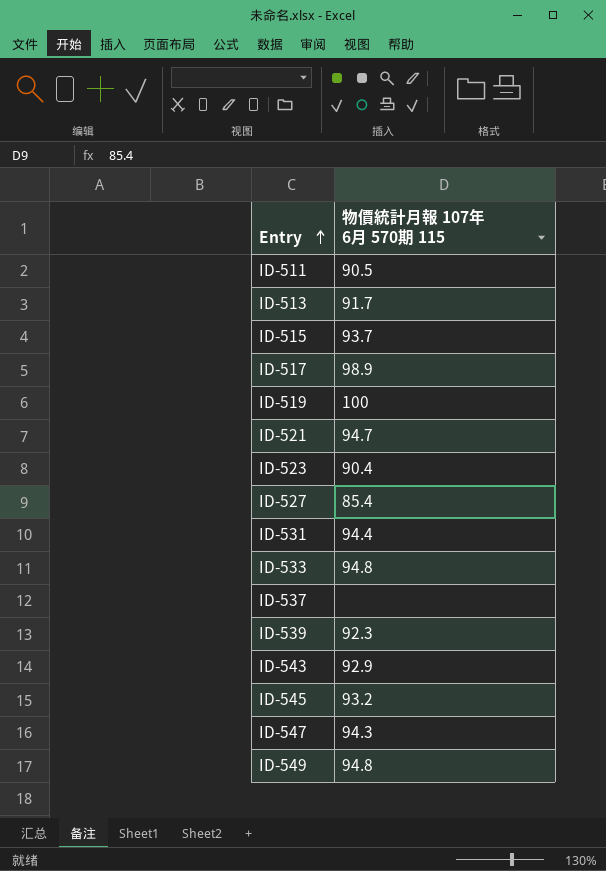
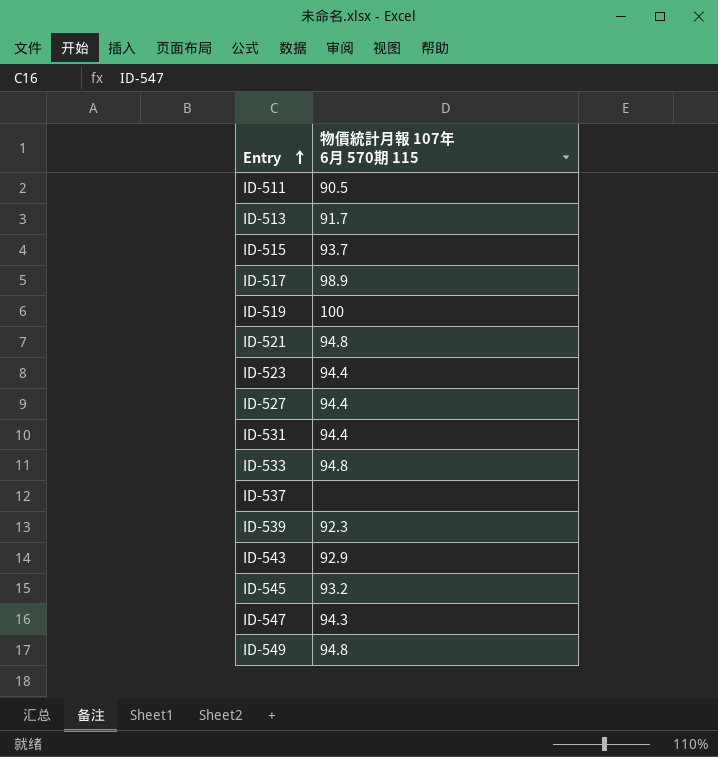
ID-521 | 物價統計月報 107年 6月 570期 115: 94.7 -> 94.8
ID-523 | 物價統計月報 107年 6月 570期 115: 90.4 -> 94.4
ID-527 | 物價統計月報 107年 6月 570期 115: 85.4 -> 94.4

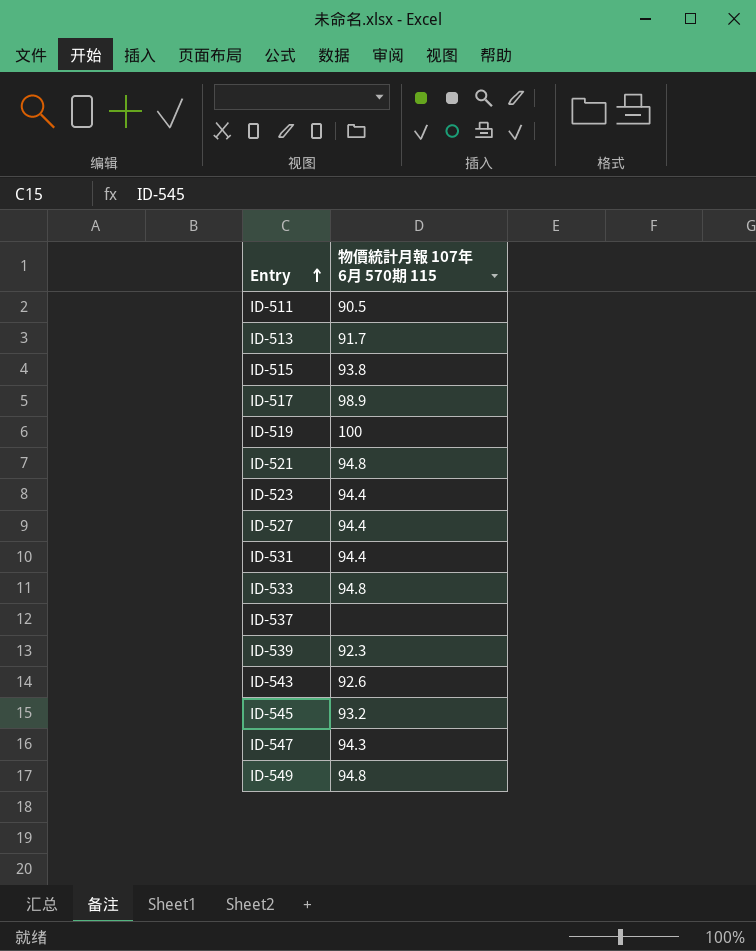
ID-515 | 物價統計月報 107年 6月 570期 115: 93.7 -> 93.8
ID-543 | 物價統計月報 107年 6月 570期 115: 92.9 -> 92.6

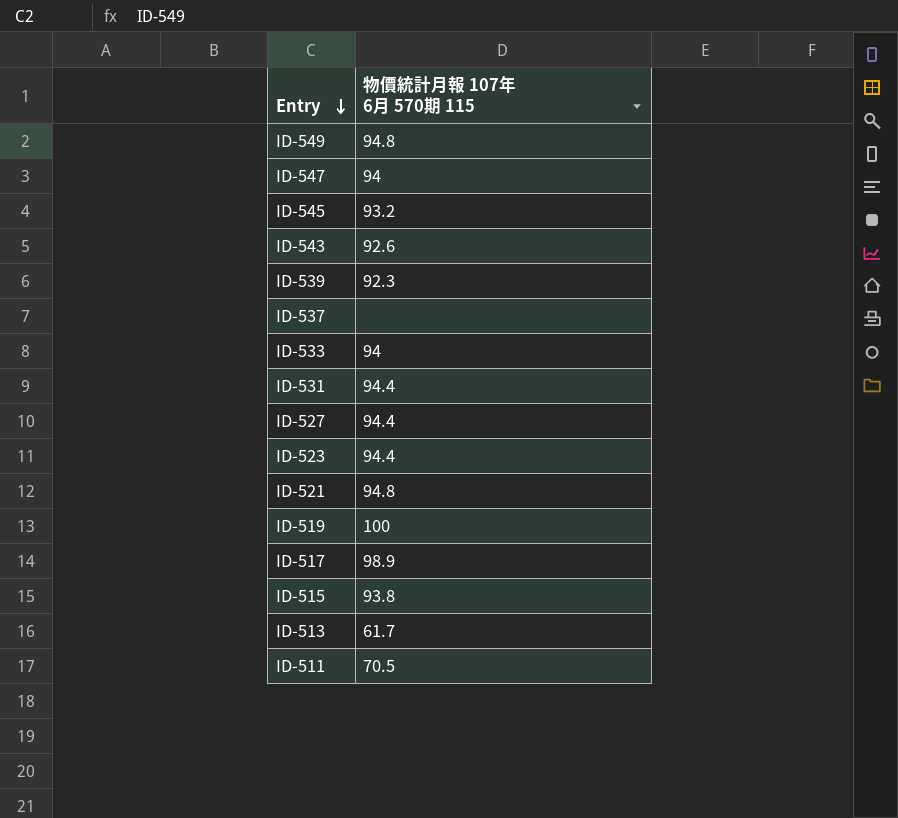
row order: Entry ascending -> Entry descending
ID-547 | 物價統計月報 107年 6月 570期 115: 94.3 -> 94
ID-533 | 物價統計月報 107年 6月 570期 115: 94.8 -> 94
ID-513 | 物價統計月報 107年 6月 570期 115: 91.7 -> 61.7
ID-511 | 物價統計月報 107年 6月 570期 115: 90.5 -> 70.5

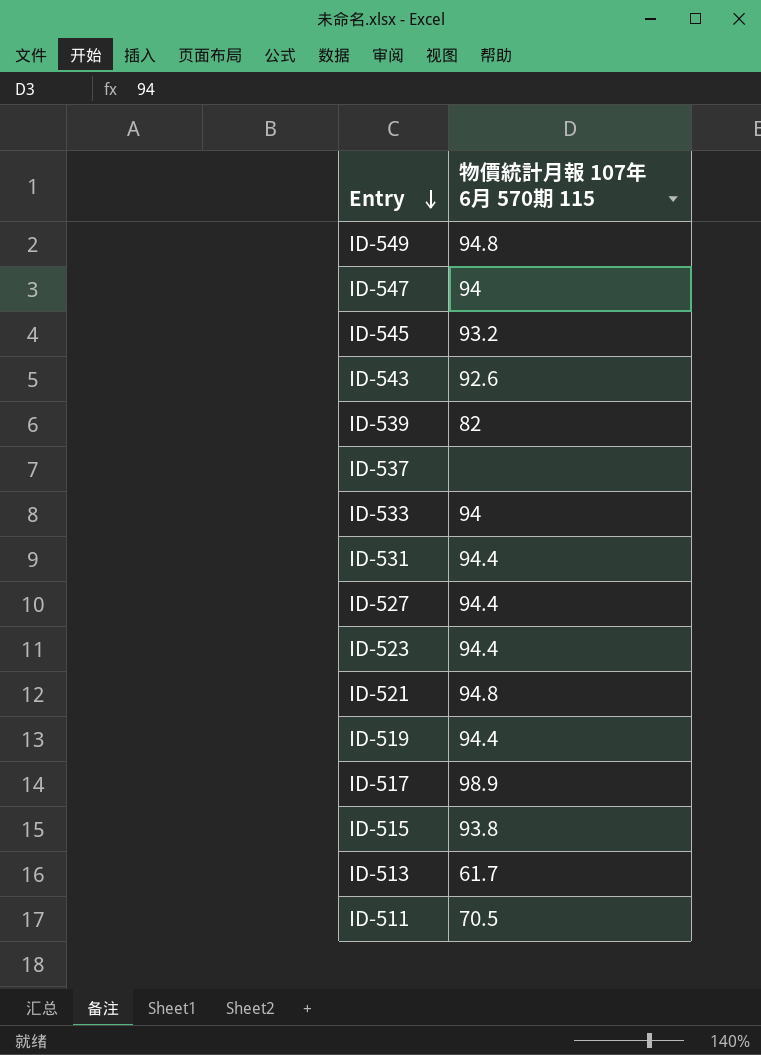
ID-539 | 物價統計月報 107年 6月 570期 115: 92.3 -> 82
ID-519 | 物價統計月報 107年 6月 570期 115: 100 -> 94.4

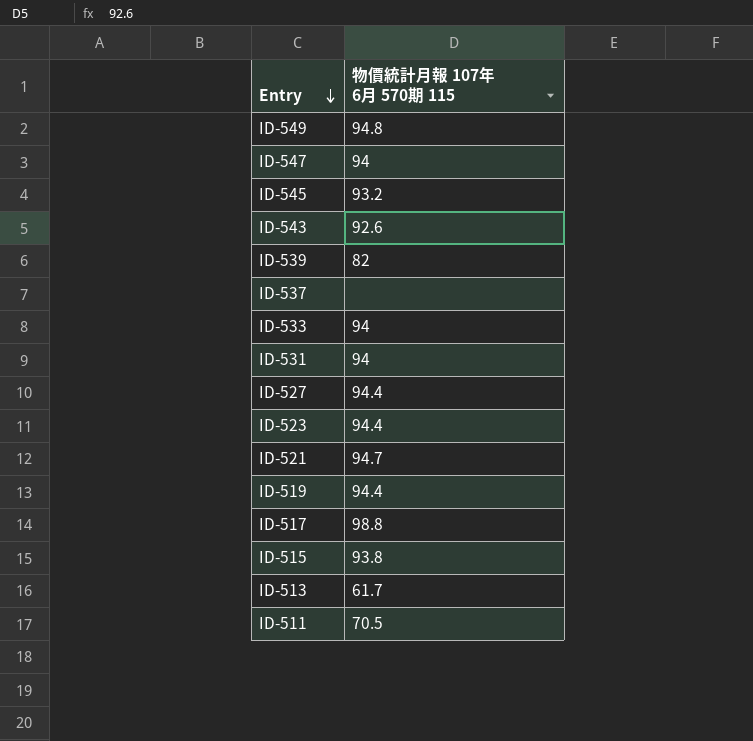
ID-531 | 物價統計月報 107年 6月 570期 115: 94.4 -> 94
ID-521 | 物價統計月報 107年 6月 570期 115: 94.8 -> 94.7
ID-517 | 物價統計月報 107年 6月 570期 115: 98.9 -> 98.8

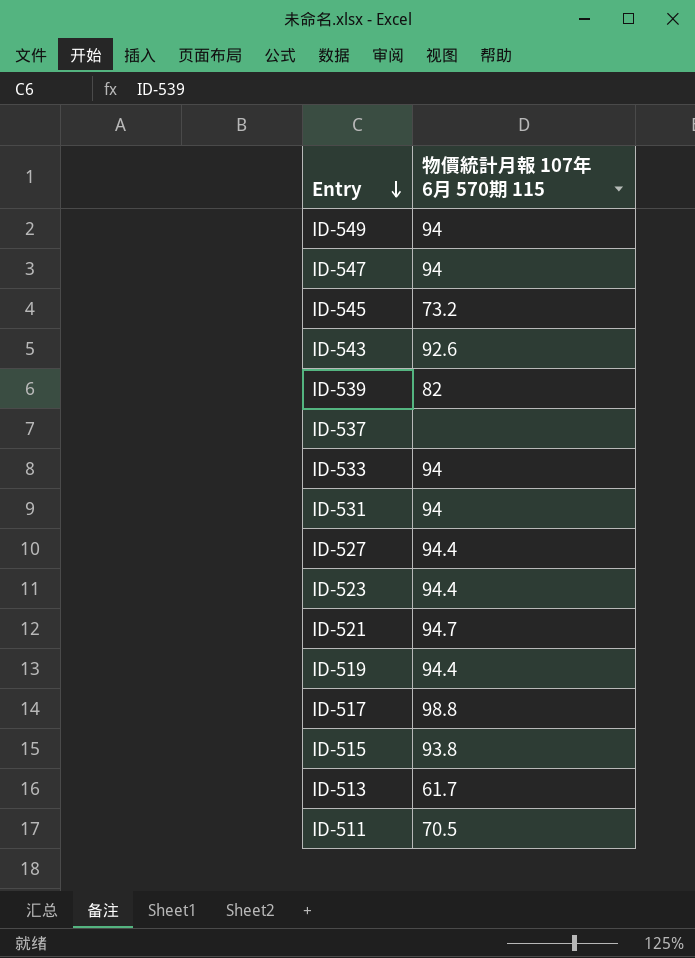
ID-549 | 物價統計月報 107年 6月 570期 115: 94.8 -> 94
ID-545 | 物價統計月報 107年 6月 570期 115: 93.2 -> 73.2

